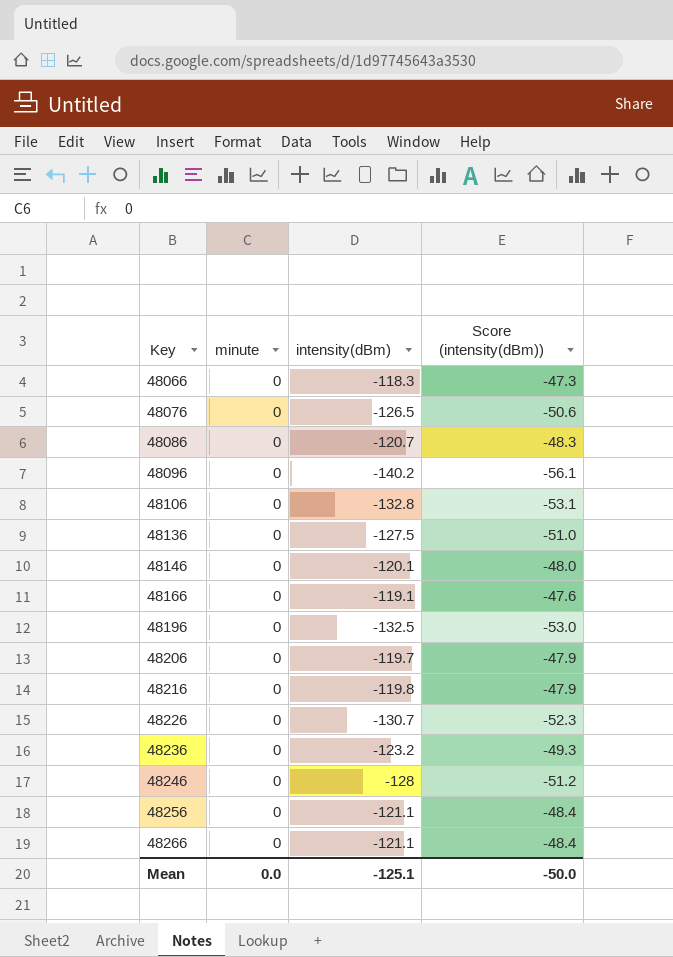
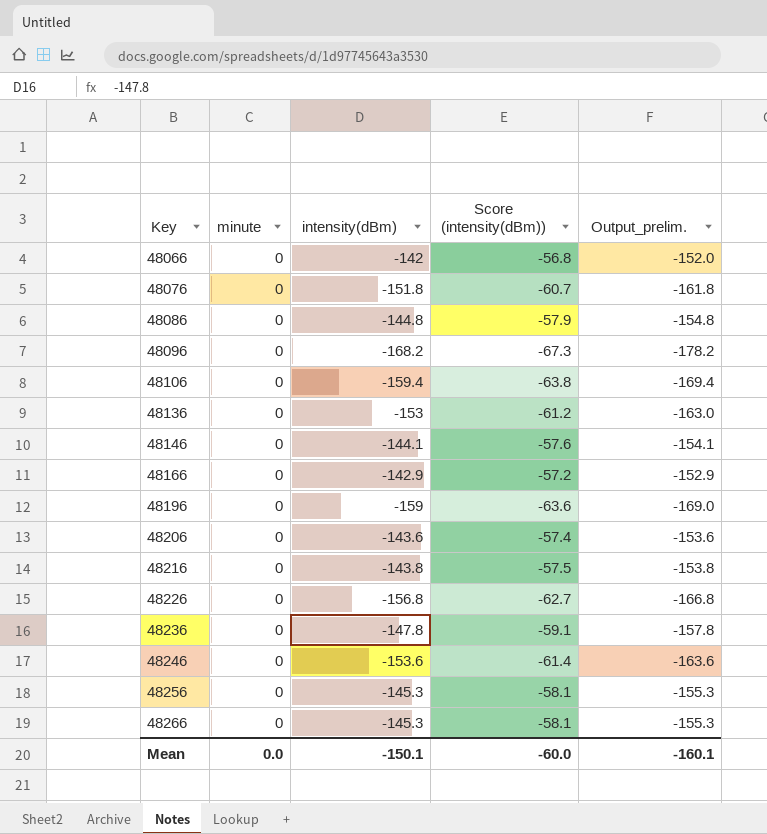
column Output_prelim. | formula: none -> [intensity(dBm)] - 10
48066 | intensity(dBm): -118.3 -> -142
48066 | Score (intensity(dBm)): -47.3 -> -56.8
48076 | intensity(dBm): -126.5 -> -151.8
48076 | Score (intensity(dBm)): -50.6 -> -60.7
48086 | intensity(dBm): -120.7 -> -144.8
48086 | Score (intensity(dBm)): -48.3 -> -57.9
48096 | intensity(dBm): -140.2 -> -168.2
48096 | Score (intensity(dBm)): -56.1 -> -67.3
48106 | intensity(dBm): -132.8 -> -159.4
48106 | Score (intensity(dBm)): -53.1 -> -63.8
48136 | intensity(dBm): -127.5 -> -153
48136 | Score (intensity(dBm)): -51.0 -> -61.2
48146 | intensity(dBm): -120.1 -> -144.1
48146 | Score (intensity(dBm)): -48.0 -> -57.6
48166 | intensity(dBm): -119.1 -> -142.9
48166 | Score (intensity(dBm)): -47.6 -> -57.2
48196 | intensity(dBm): -132.5 -> -159
48196 | Score (intensity(dBm)): -53.0 -> -63.6
48206 | intensity(dBm): -119.7 -> -143.6
48206 | Score (intensity(dBm)): -47.9 -> -57.4
48216 | intensity(dBm): -119.8 -> -143.8
48216 | Score (intensity(dBm)): -47.9 -> -57.5
48226 | intensity(dBm): -130.7 -> -156.8
48226 | Score (intensity(dBm)): -52.3 -> -62.7
48236 | intensity(dBm): -123.2 -> -147.8
48236 | Score (intensity(dBm)): -49.3 -> -59.1
48246 | intensity(dBm): -128 -> -153.6
48246 | Score (intensity(dBm)): -51.2 -> -61.4
48256 | intensity(dBm): -121.1 -> -145.3
48256 | Score (intensity(dBm)): -48.4 -> -58.1
48266 | intensity(dBm): -121.1 -> -145.3
48266 | Score (intensity(dBm)): -48.4 -> -58.1
Mean | intensity(dBm): -125.1 -> -150.1
Mean | Score (intensity(dBm)): -50.0 -> -60.0

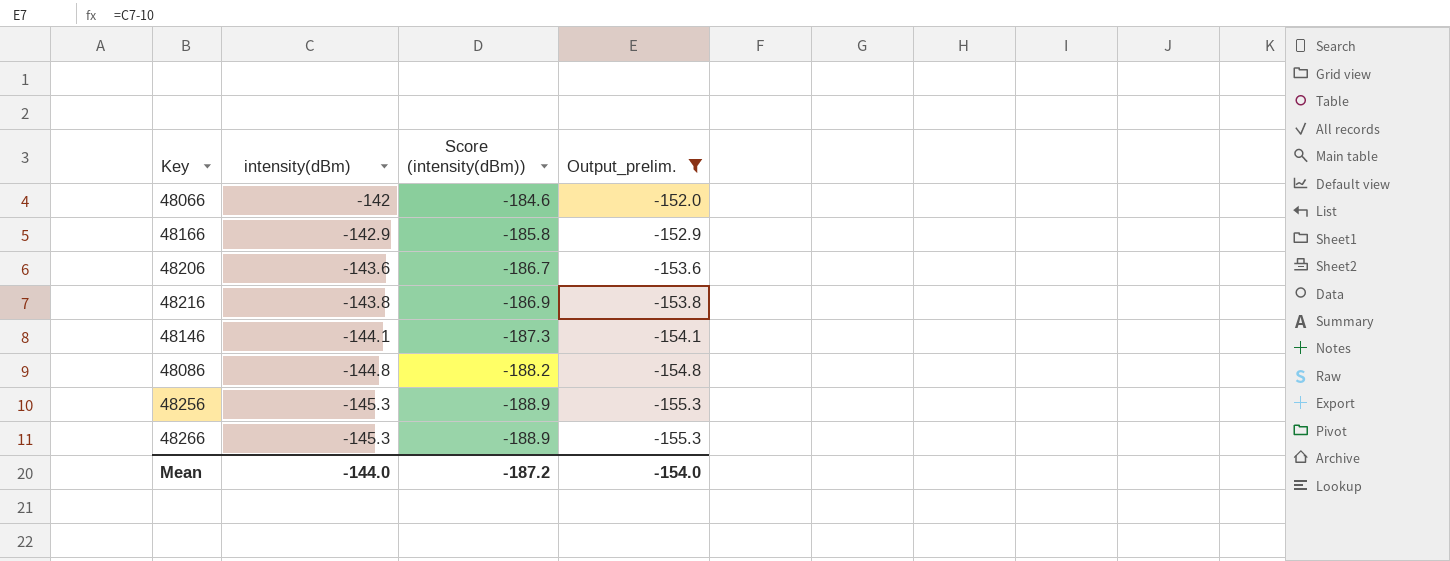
filter: none -> Output_prelim. >= -155.3
row order: Key ascending -> intensity(dBm) descending
column minute | position: 2 -> none
column Score (intensity(dBm)) | formula: [intensity(dBm)] * 0.4 -> [intensity(dBm)] * 1.3
Mean | intensity(dBm): -150.1 -> -144.0
Mean | Score (intensity(dBm)): -60.0 -> -187.2
Mean | Output_prelim.: -160.1 -> -154.0

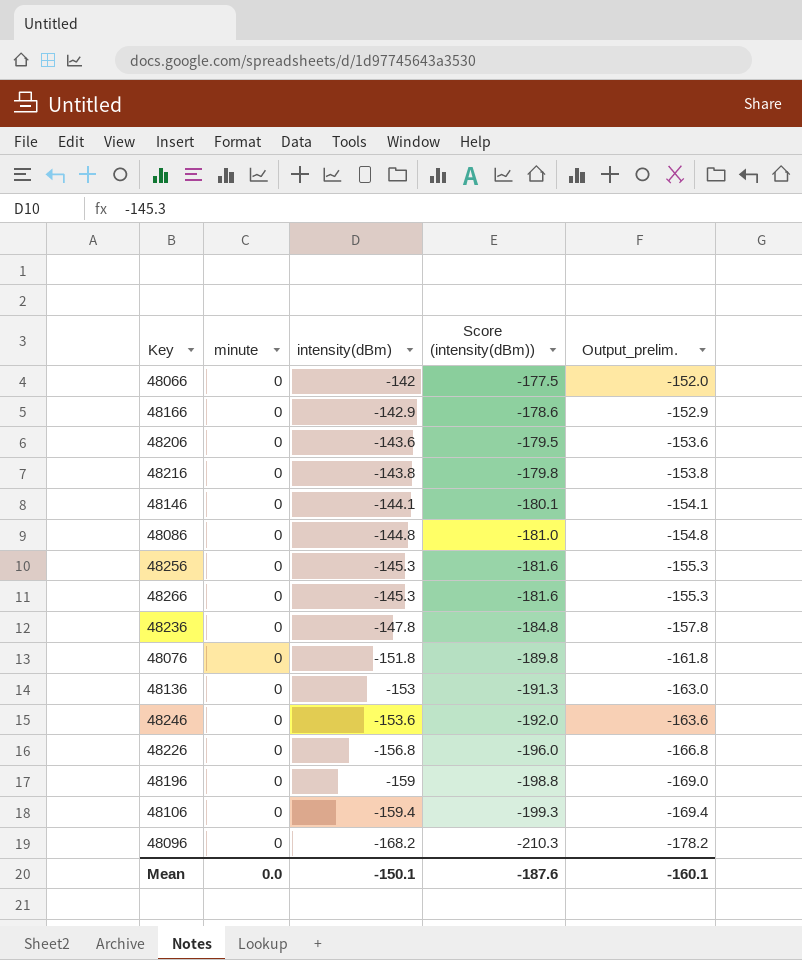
filter: Output_prelim. >= -155.3 -> none
column minute | position: none -> 2
column Score (intensity(dBm)) | formula: [intensity(dBm)] * 1.3 -> [intensity(dBm)] * 1.25
Mean | intensity(dBm): -144.0 -> -150.1
Mean | Score (intensity(dBm)): -187.2 -> -187.6
Mean | Output_prelim.: -154.0 -> -160.1

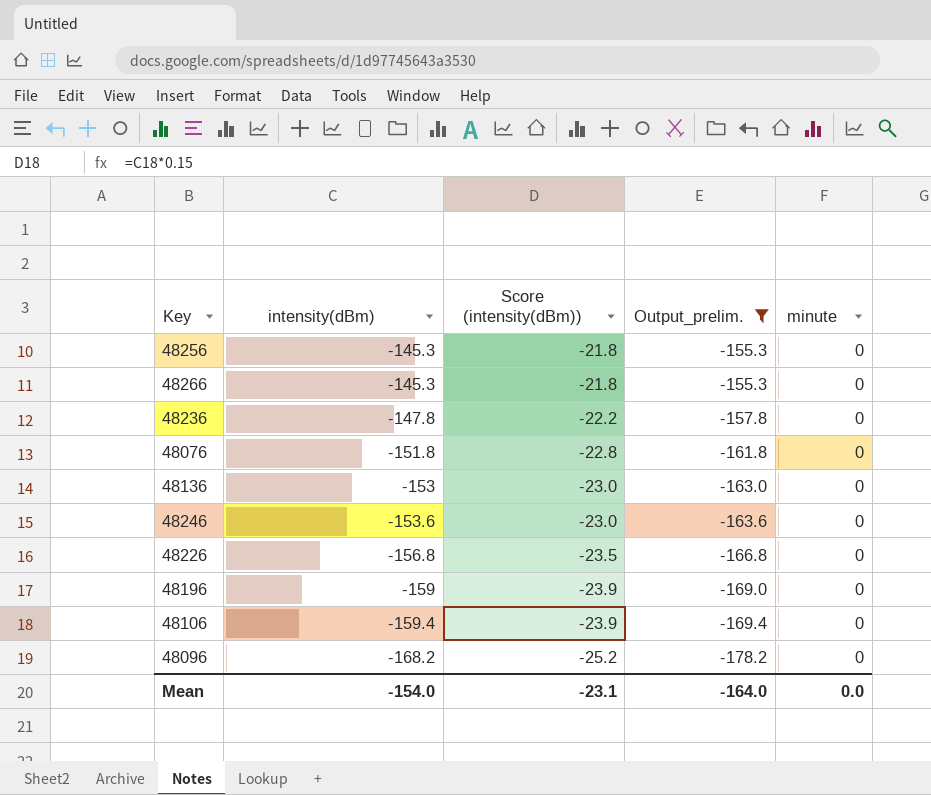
filter: none -> Output_prelim. <= -155.3
column Score (intensity(dBm)) | formula: [intensity(dBm)] * 1.25 -> [intensity(dBm)] * 0.15
column minute | position: 2 -> 5
Mean | intensity(dBm): -150.1 -> -154.0
Mean | Score (intensity(dBm)): -187.6 -> -23.1
Mean | Output_prelim.: -160.1 -> -164.0

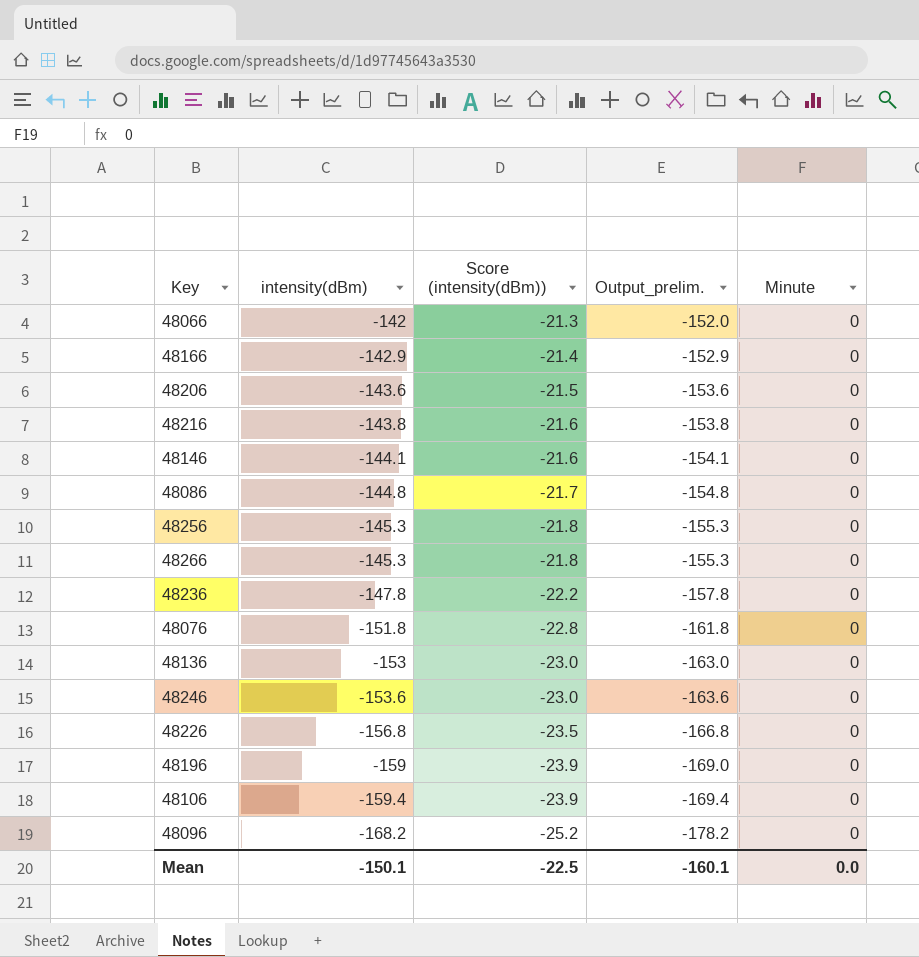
filter: Output_prelim. <= -155.3 -> none
column name: minute -> Minute
Mean | intensity(dBm): -154.0 -> -150.1
Mean | Score (intensity(dBm)): -23.1 -> -22.5
Mean | Output_prelim.: -164.0 -> -160.1

